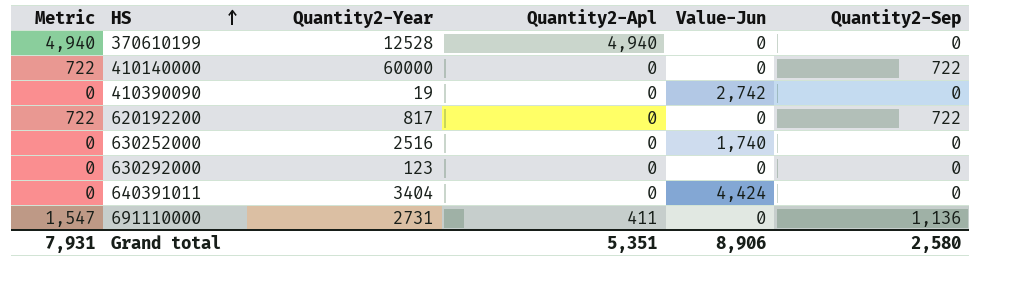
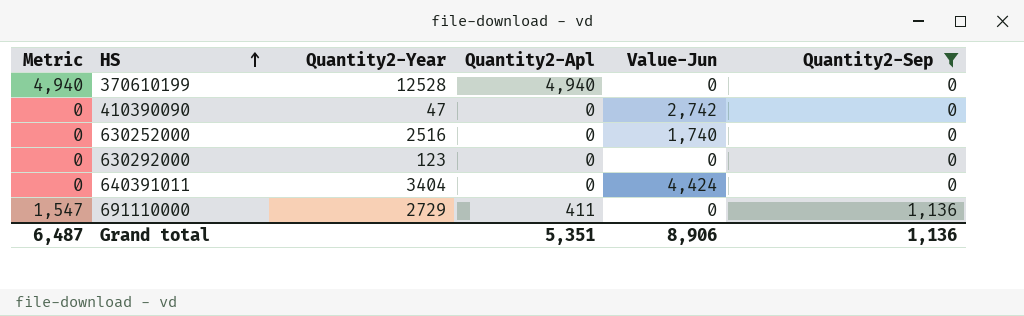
filter: none -> Quantity2-Sep != 722
410390090 | Quantity2-Year: 19 -> 47
691110000 | Quantity2-Year: 2731 -> 2729
Grand total | Metric: 7,931 -> 6,487
Grand total | Quantity2-Sep: 2,580 -> 1,136

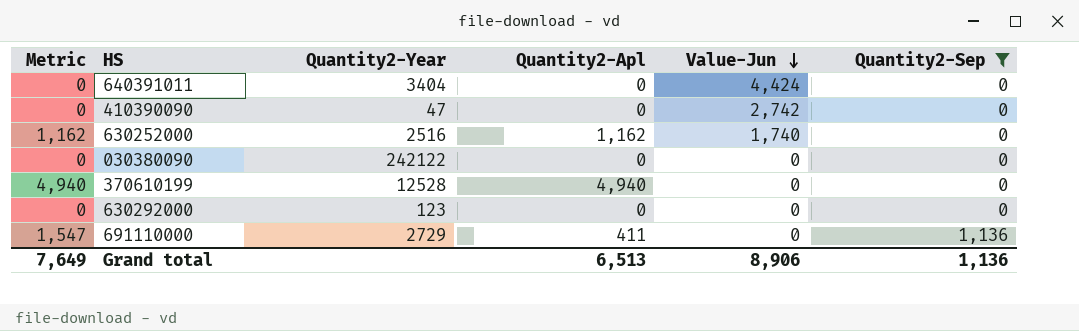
row order: HS ascending -> Value-Jun descending
630252000 | Metric: 0 -> 1,162
630252000 | Quantity2-Apl: 0 -> 1,162
row 030380090: none -> 0 | 242122 | 0 | 0 | 0
Grand total | Metric: 6,487 -> 7,649
Grand total | Quantity2-Apl: 5,351 -> 6,513

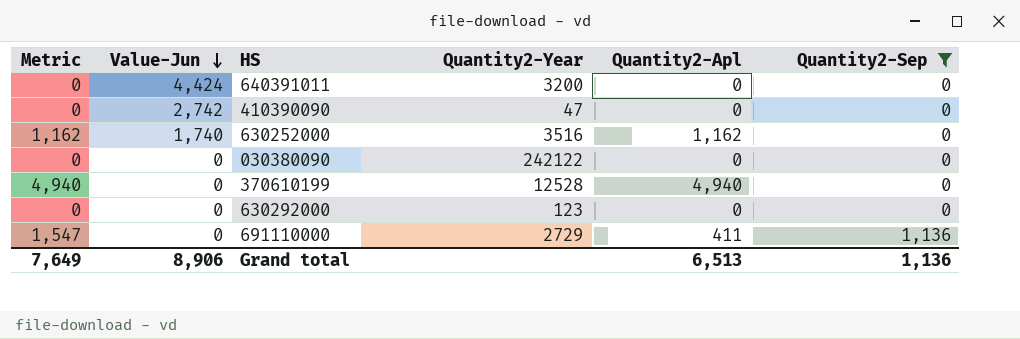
column Value-Jun | position: 5 -> 2
640391011 | Quantity2-Year: 3404 -> 3200
630252000 | Quantity2-Year: 2516 -> 3516

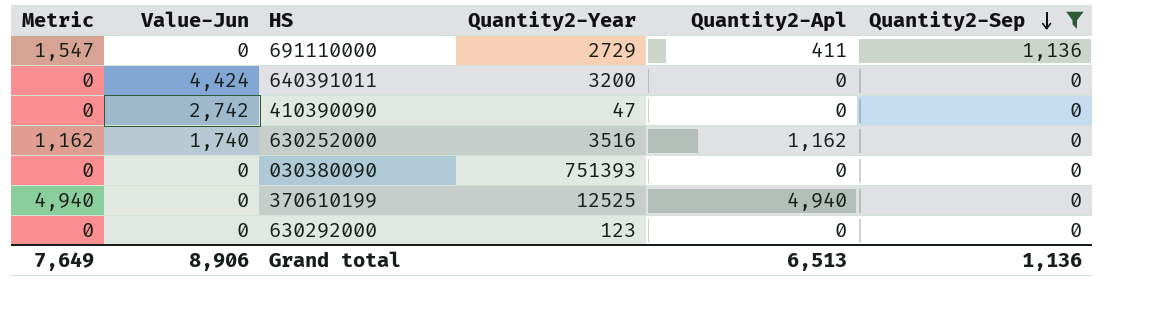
row order: Value-Jun descending -> Quantity2-Sep descending
030380090 | Quantity2-Year: 242122 -> 751393
370610199 | Quantity2-Year: 12528 -> 12525

